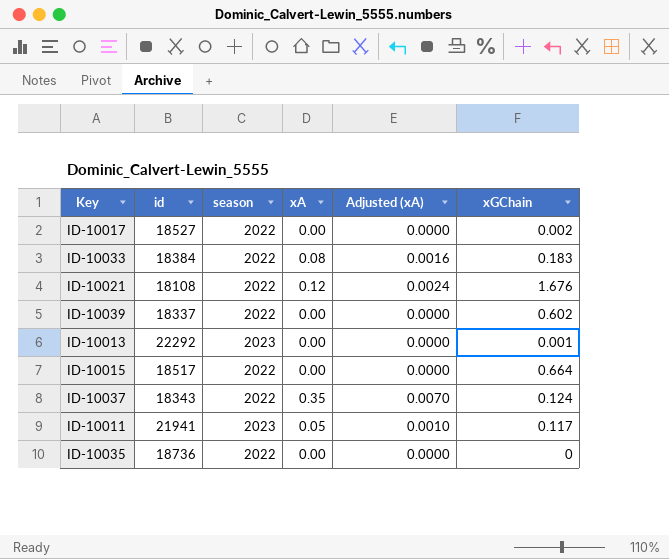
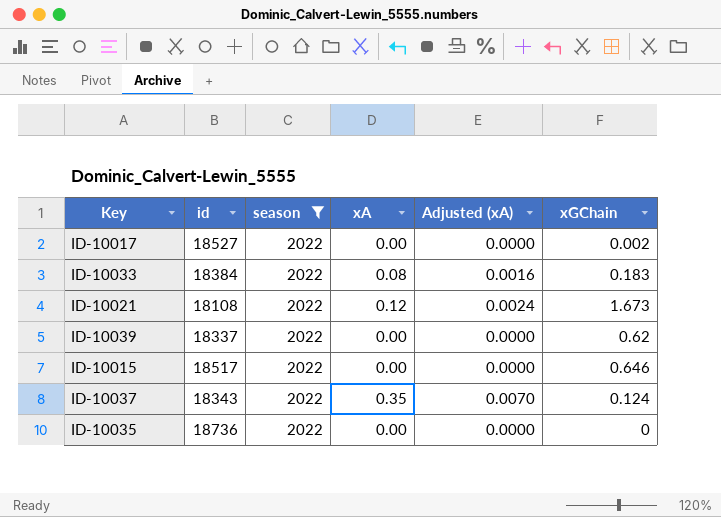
filter: none -> season = 2022
ID-10021 | xGChain: 1.676 -> 1.673
ID-10039 | xGChain: 0.602 -> 0.62
ID-10015 | xGChain: 0.664 -> 0.646

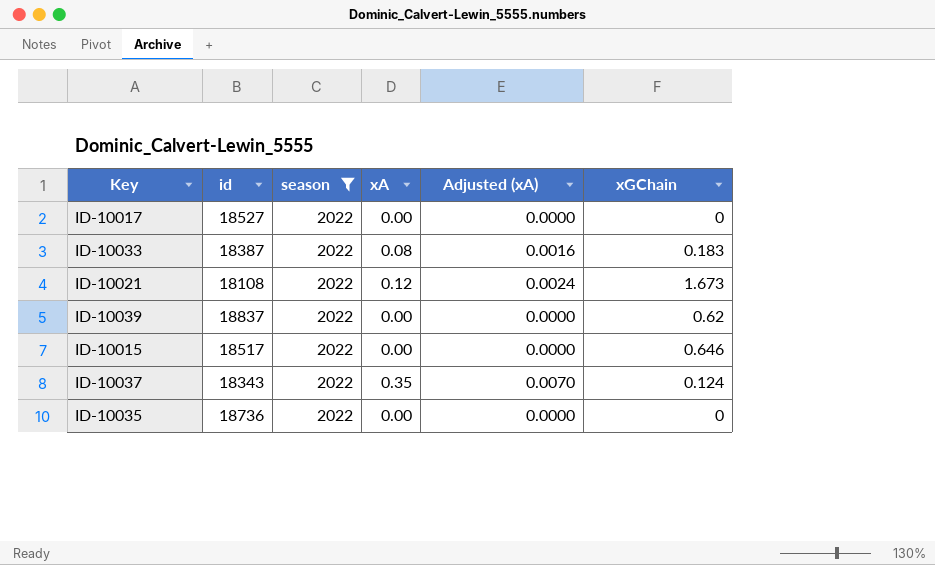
ID-10017 | xGChain: 0.002 -> 0
ID-10033 | id: 18384 -> 18387
ID-10039 | id: 18337 -> 18837

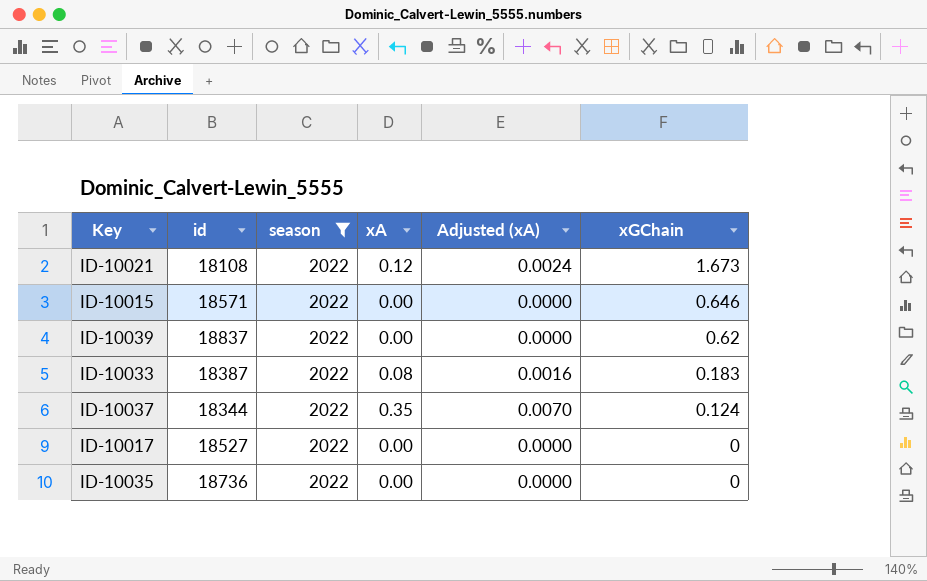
row order: none -> xGChain descending
ID-10015 | id: 18517 -> 18571
ID-10037 | id: 18343 -> 18344

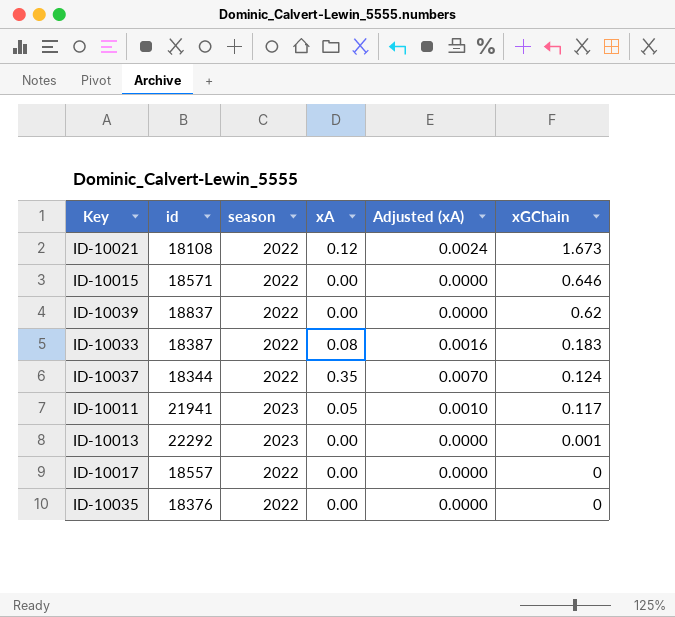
filter: season = 2022 -> none
ID-10017 | id: 18527 -> 18557
ID-10035 | id: 18736 -> 18376

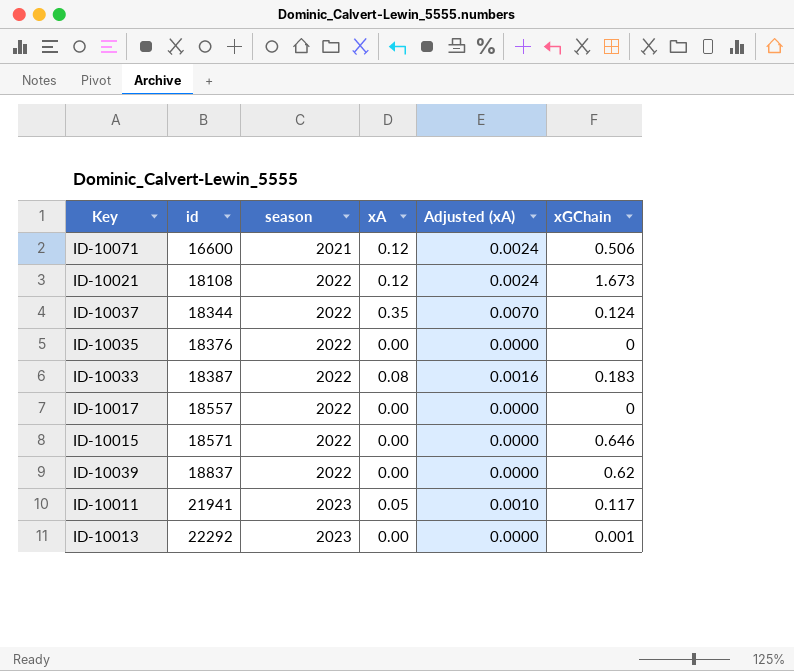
row order: xGChain descending -> id ascending
row ID-10071: none -> 16600 | 2021 | 0.12 | 0.0024 | 0.506

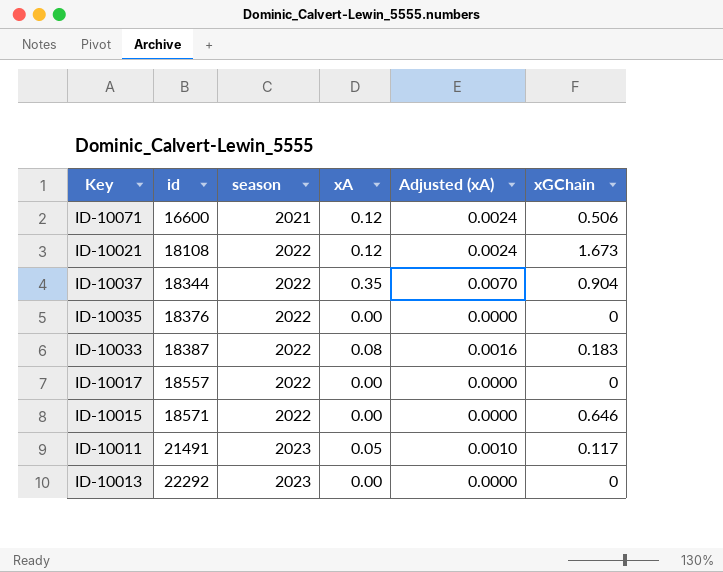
row ID-10039: 18837 | 2022 | 0.00 | 0.0000 | 0.62 -> none
ID-10037 | xGChain: 0.124 -> 0.904
ID-10011 | id: 21941 -> 21491
ID-10013 | xGChain: 0.001 -> 0

